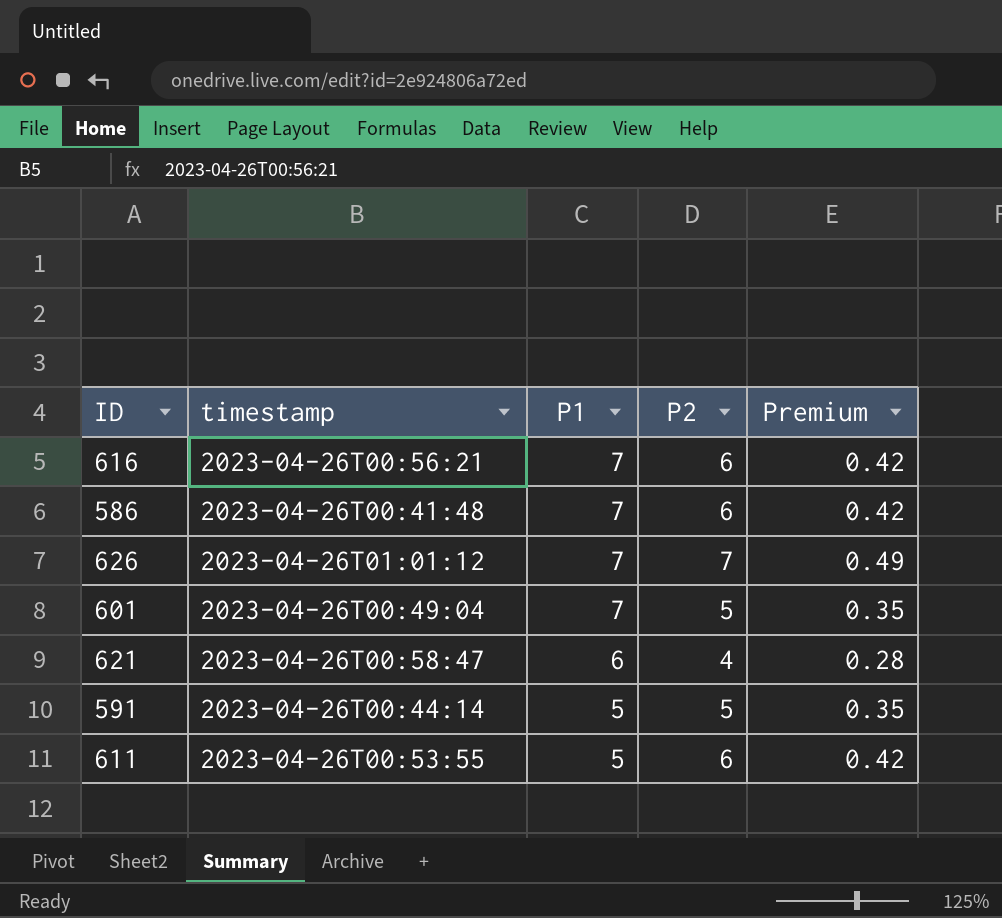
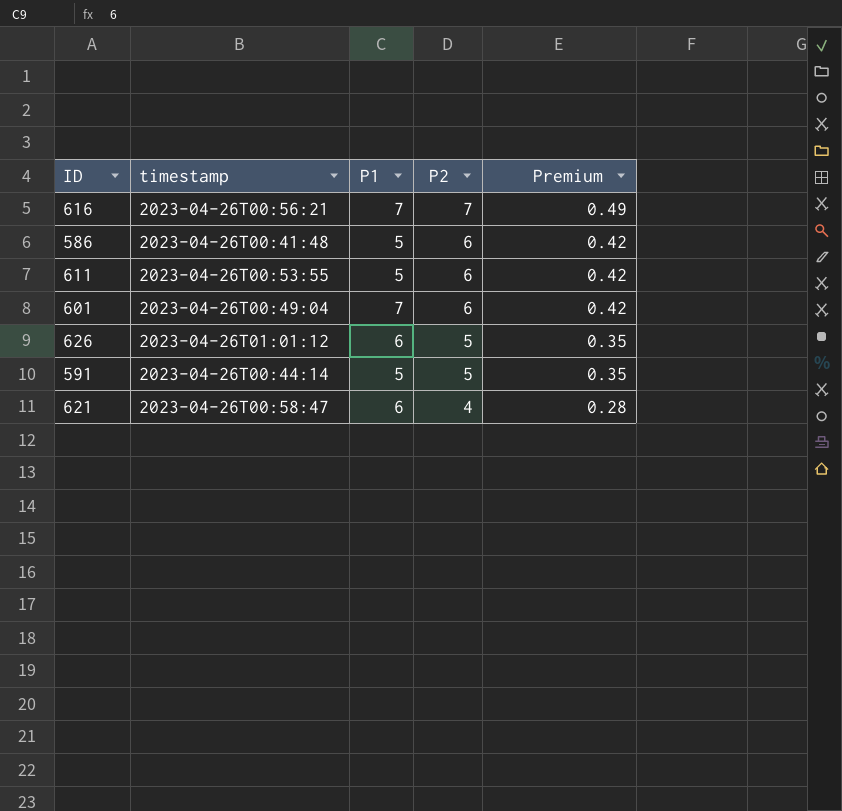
row order: P1 descending -> P2 descending
616 | P2: 6 -> 7
616 | Premium: 0.42 -> 0.49
586 | P1: 7 -> 5
601 | P2: 5 -> 6
601 | Premium: 0.35 -> 0.42
626 | P1: 7 -> 6
626 | P2: 7 -> 5
626 | Premium: 0.49 -> 0.35

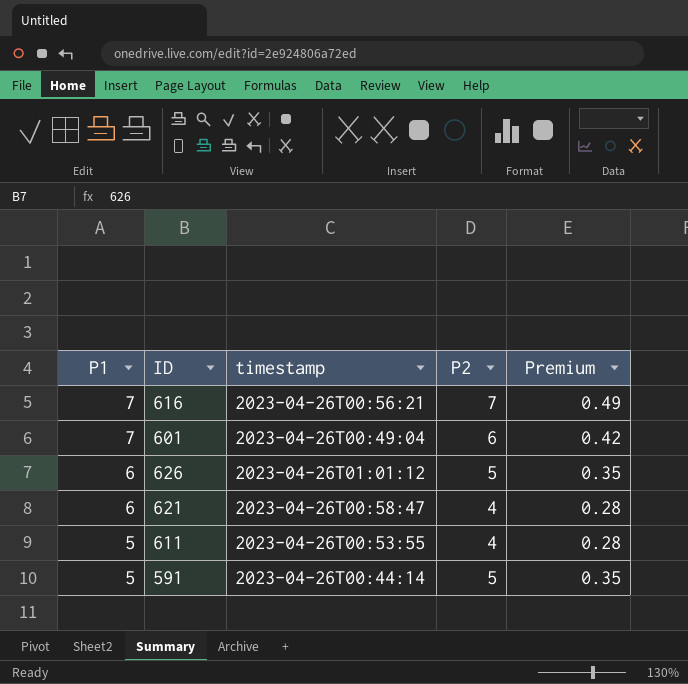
row order: P2 descending -> P1 descending
column P1 | position: 3 -> 1
row 586: 2023-04-26T00:41:48 | 5 | 6 | 0.42 -> none
611 | P2: 6 -> 4
611 | Premium: 0.42 -> 0.28

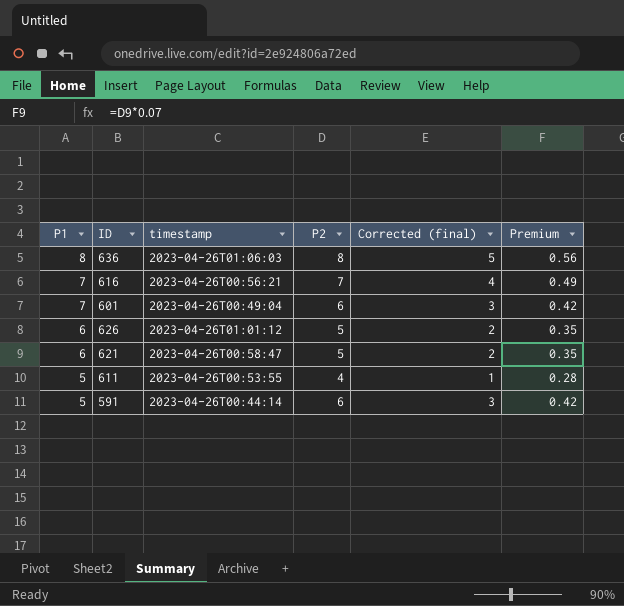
column Corrected (final) | formula: none -> [P2] - 3
row 636: none -> 8 | 2023-04-26T01:06:03 | 8 | 5 | 0.56
621 | P2: 4 -> 5
621 | Premium: 0.28 -> 0.35
591 | P2: 5 -> 6
591 | Premium: 0.35 -> 0.42

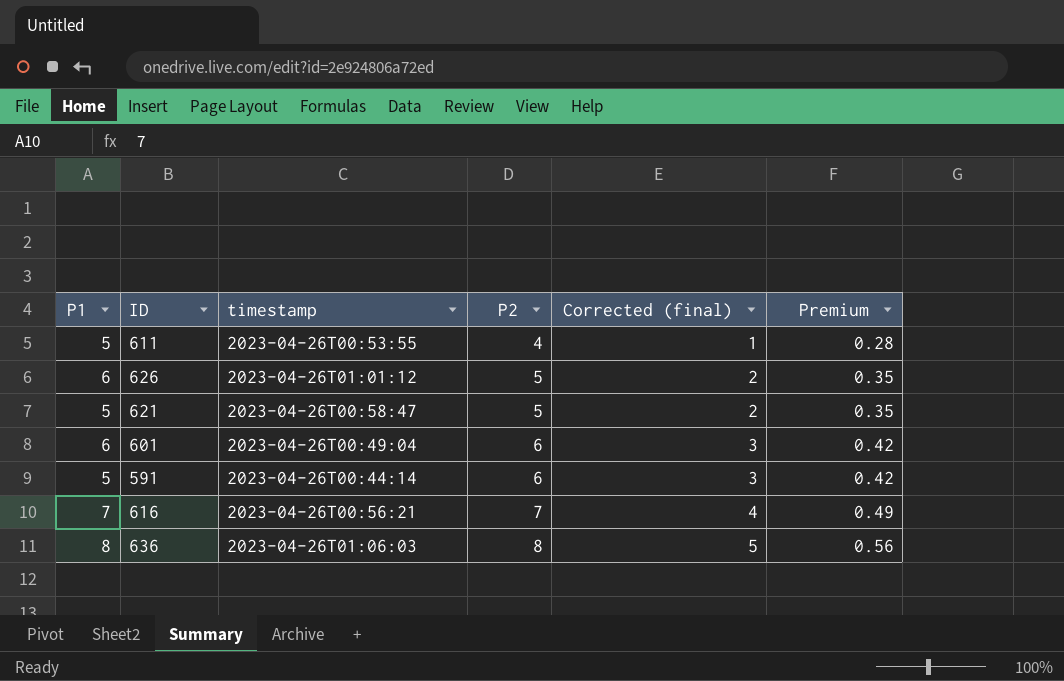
row order: P1 descending -> P2 ascending
621 | P1: 6 -> 5
601 | P1: 7 -> 6

